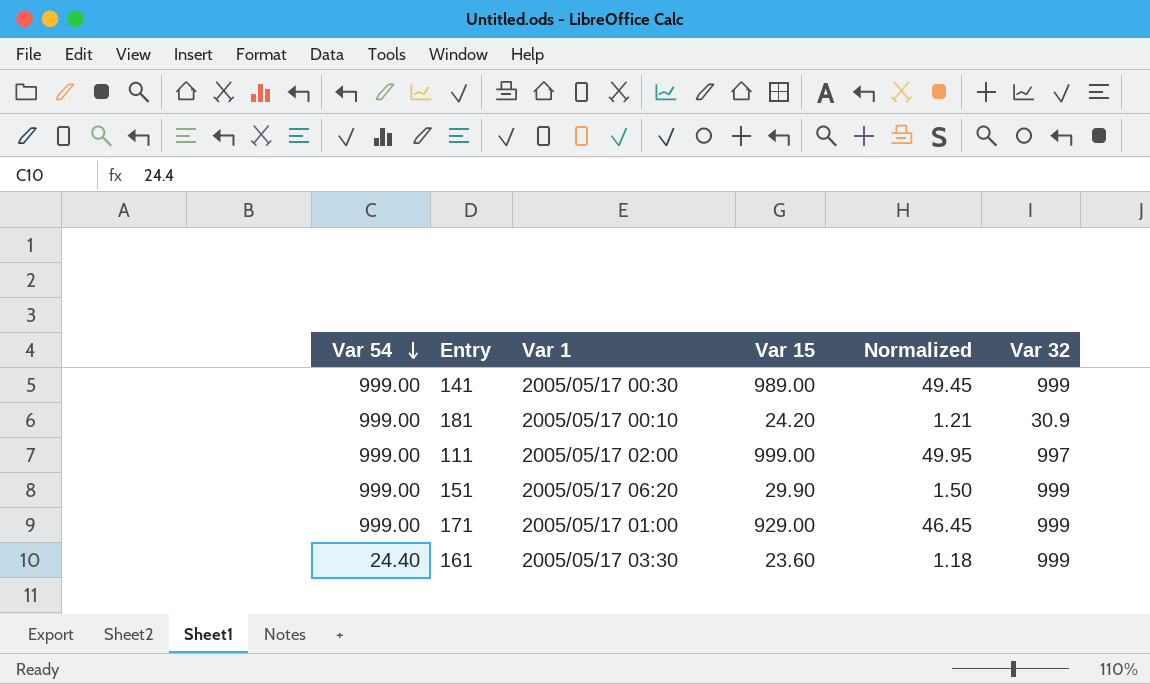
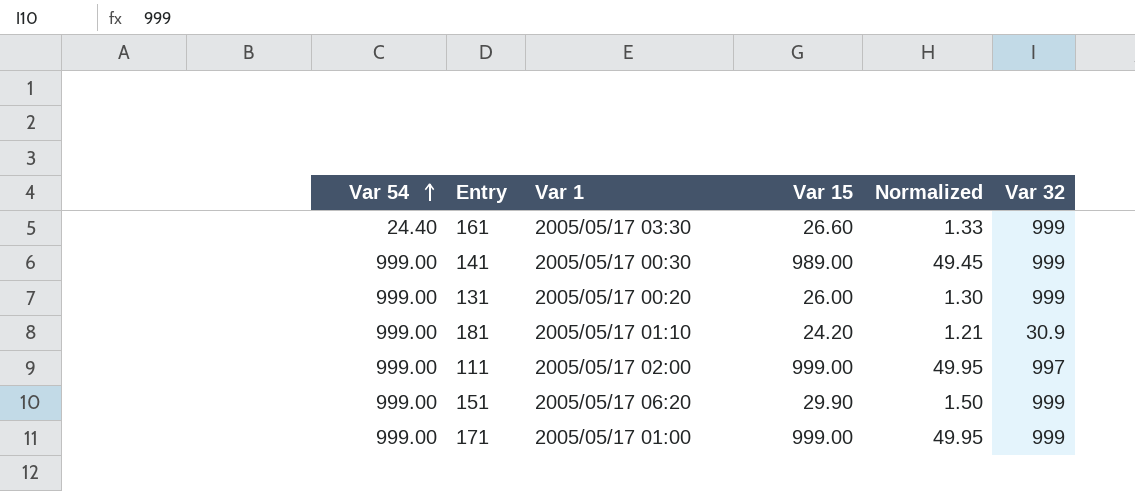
row order: Var 54 descending -> Var 54 ascending
161 | Var 15: 23.60 -> 26.60
161 | Normalized: 1.18 -> 1.33
row 131: none -> 999.00 | 2005/05/17 00:20 | 26.00 | 1.30 | 999
181 | Var 1: 2005/05/17 00:10 -> 2005/05/17 01:10
171 | Var 15: 929.00 -> 999.00
171 | Normalized: 46.45 -> 49.95

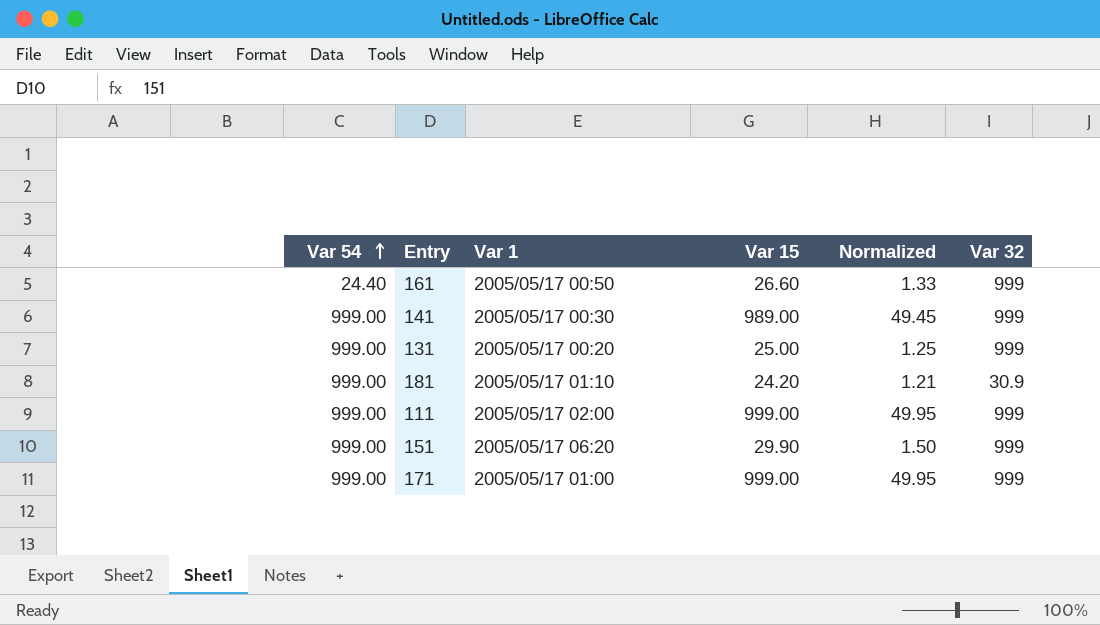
161 | Var 1: 2005/05/17 03:30 -> 2005/05/17 00:50
131 | Var 15: 26.00 -> 25.00
131 | Normalized: 1.30 -> 1.25
111 | Var 32: 997 -> 999

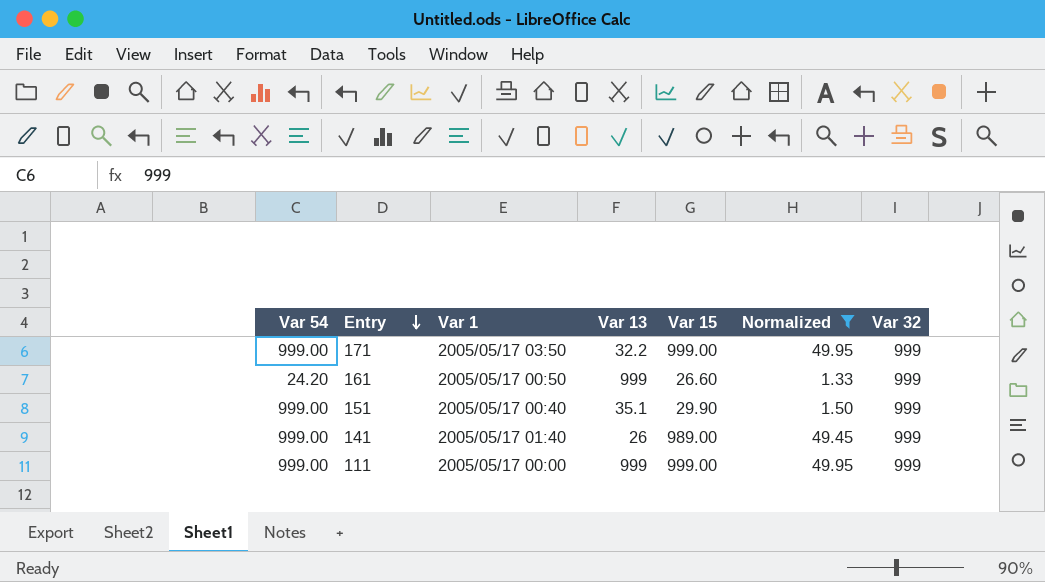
filter: none -> Normalized >= 1.33
row order: Var 54 ascending -> Entry descending
column Var 13 | position: none -> 4
171 | Var 1: 2005/05/17 01:00 -> 2005/05/17 03:50
161 | Var 54: 24.40 -> 24.20
151 | Var 1: 2005/05/17 06:20 -> 2005/05/17 00:40
141 | Var 1: 2005/05/17 00:30 -> 2005/05/17 01:40
111 | Var 1: 2005/05/17 02:00 -> 2005/05/17 00:00

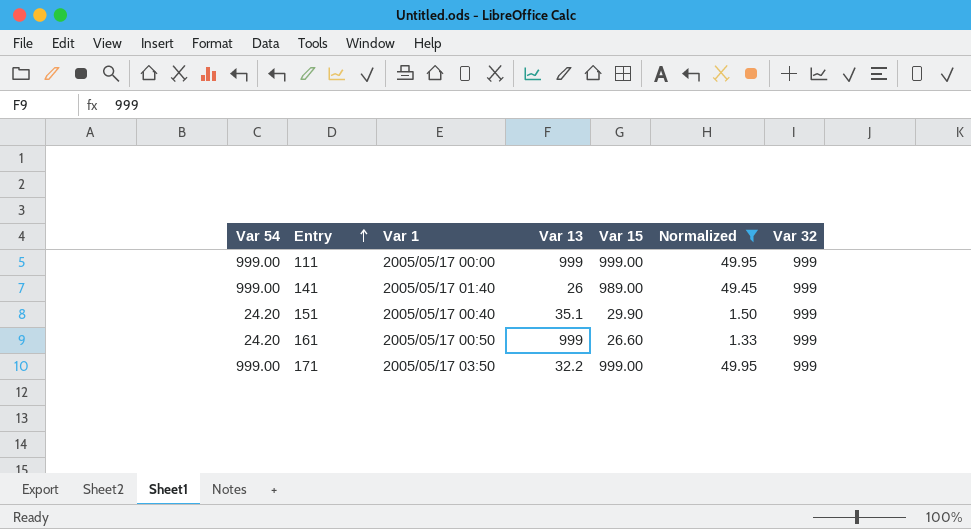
row order: Entry descending -> Entry ascending
151 | Var 54: 999.00 -> 24.20

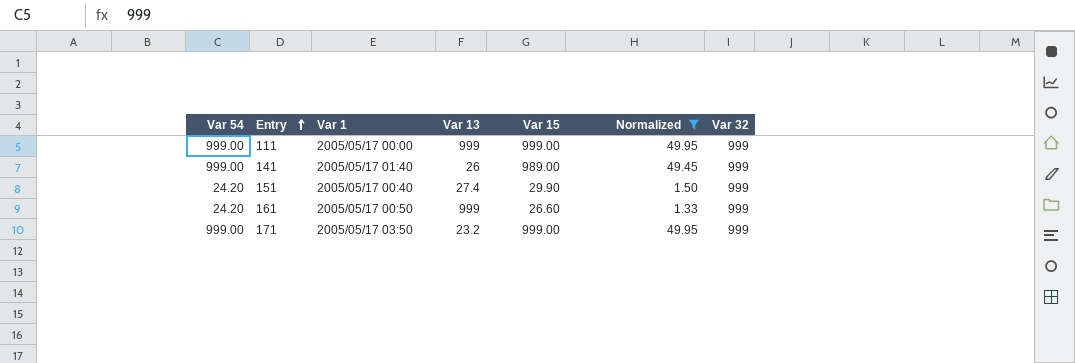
151 | Var 13: 35.1 -> 27.4
171 | Var 13: 32.2 -> 23.2

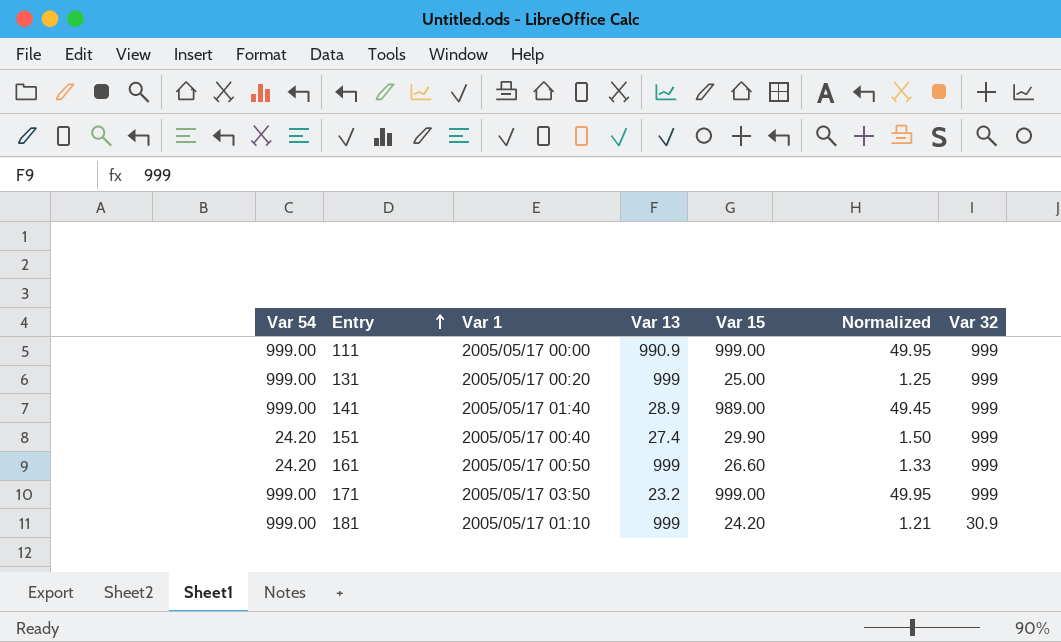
filter: Normalized >= 1.33 -> none
111 | Var 13: 999 -> 990.9
141 | Var 13: 26 -> 28.9

